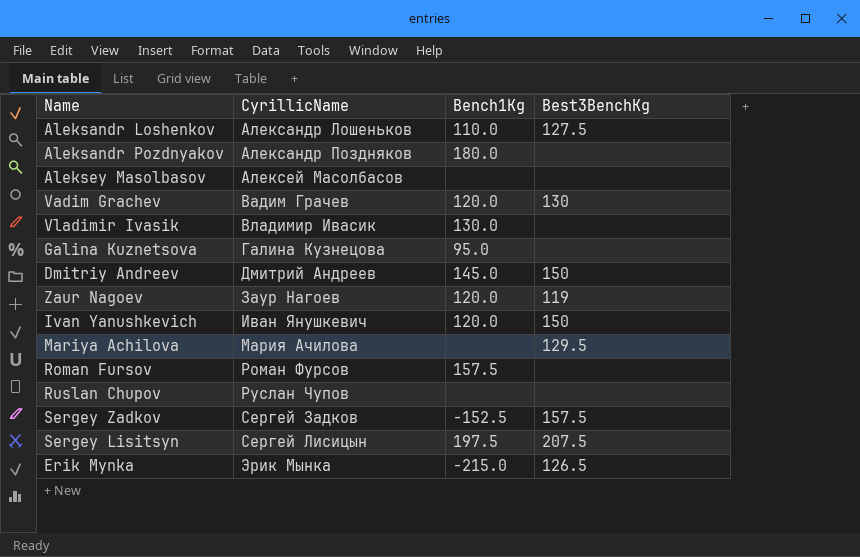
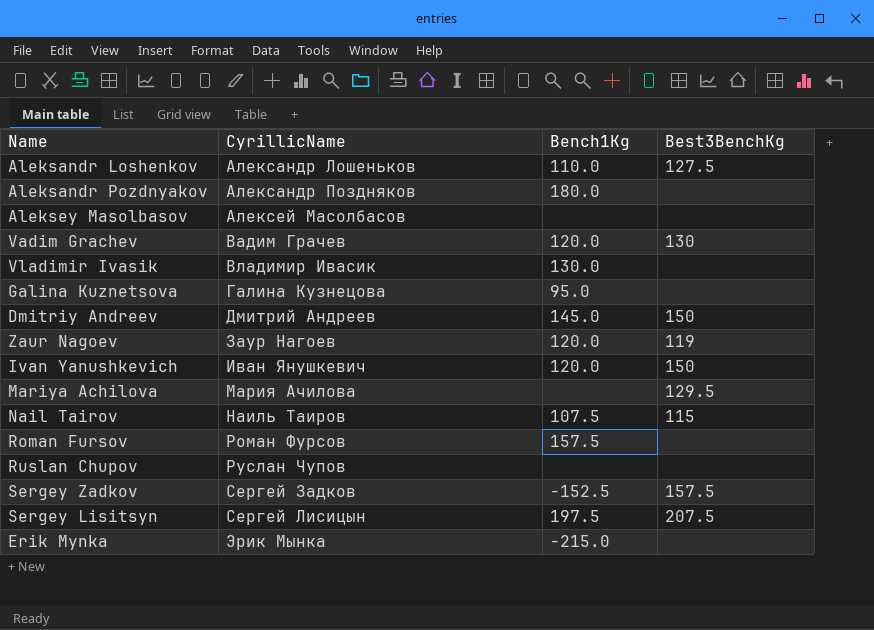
row Nail Tairov: none -> Наиль Таиров | 107.5 | 115
Erik Mynka | Best3BenchKg: 126.5 -> none

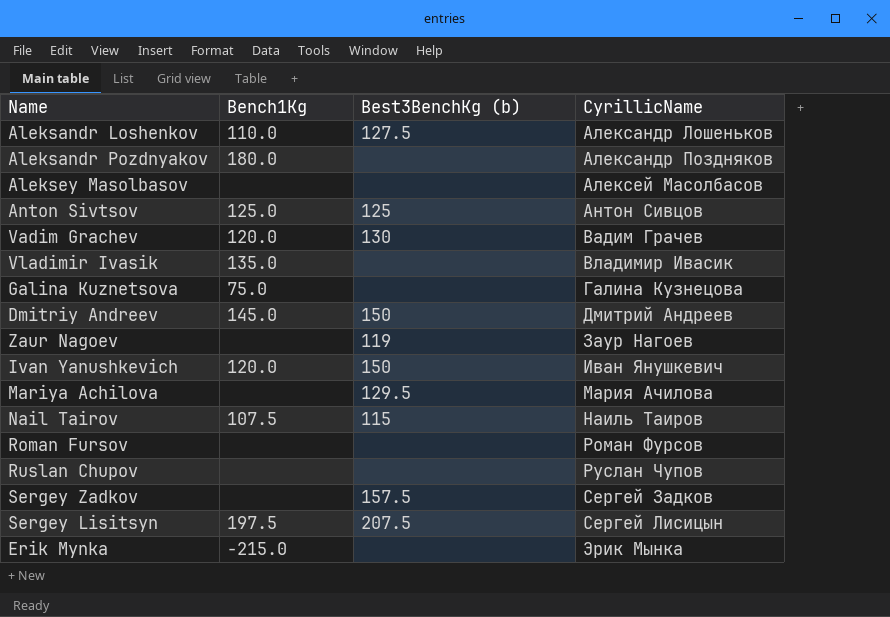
column name: Best3BenchKg -> Best3BenchKg (b)
column CyrillicName | position: 2 -> 4
row Anton Sivtsov: none -> 125.0 | 125 | Антон Сивцов
Vladimir Ivasik | Bench1Kg: 130.0 -> 135.0
Galina Kuznetsova | Bench1Kg: 95.0 -> 75.0
Zaur Nagoev | Bench1Kg: 120.0 -> none
Roman Fursov | Bench1Kg: 157.5 -> none
Sergey Zadkov | Bench1Kg: -152.5 -> none

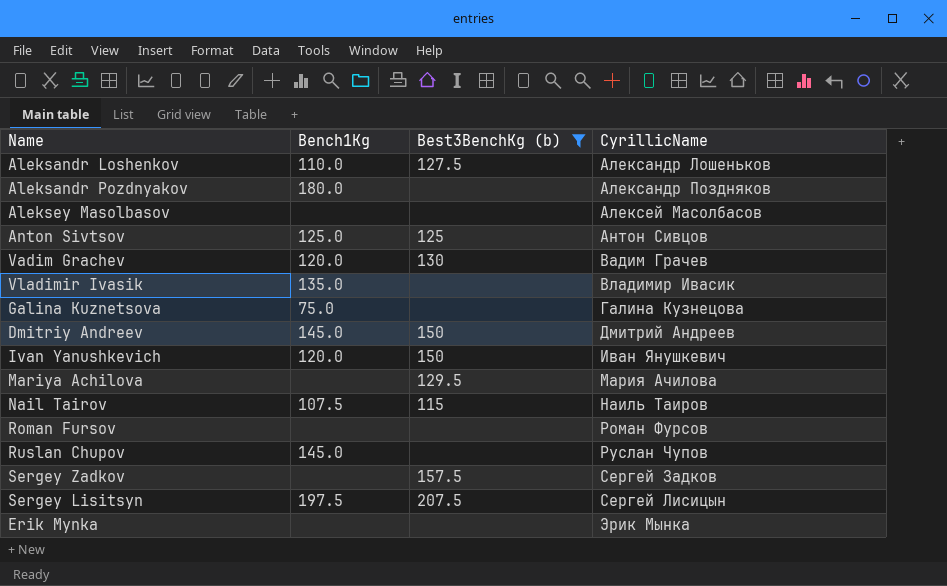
filter: none -> Best3BenchKg (b) != 119
Ruslan Chupov | Bench1Kg: none -> 145.0
Erik Mynka | Bench1Kg: -215.0 -> none

